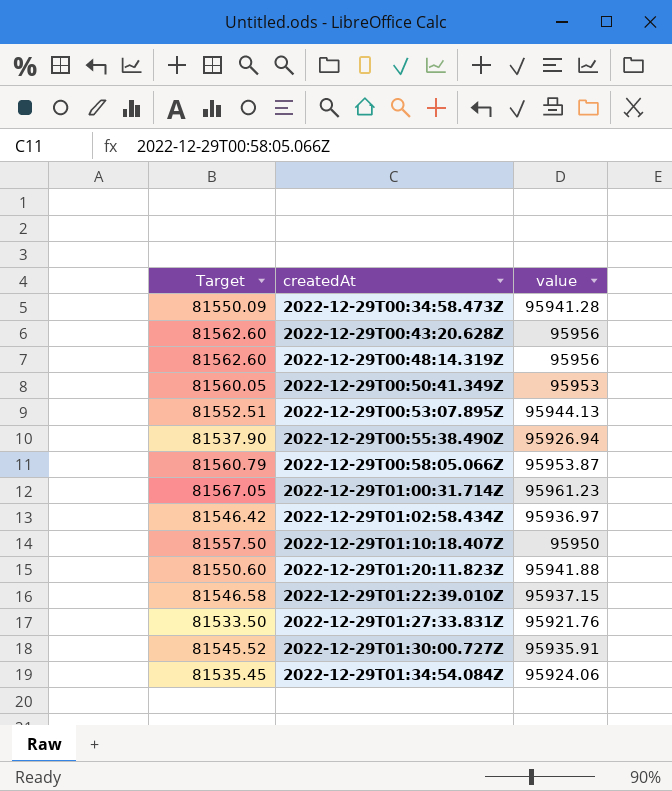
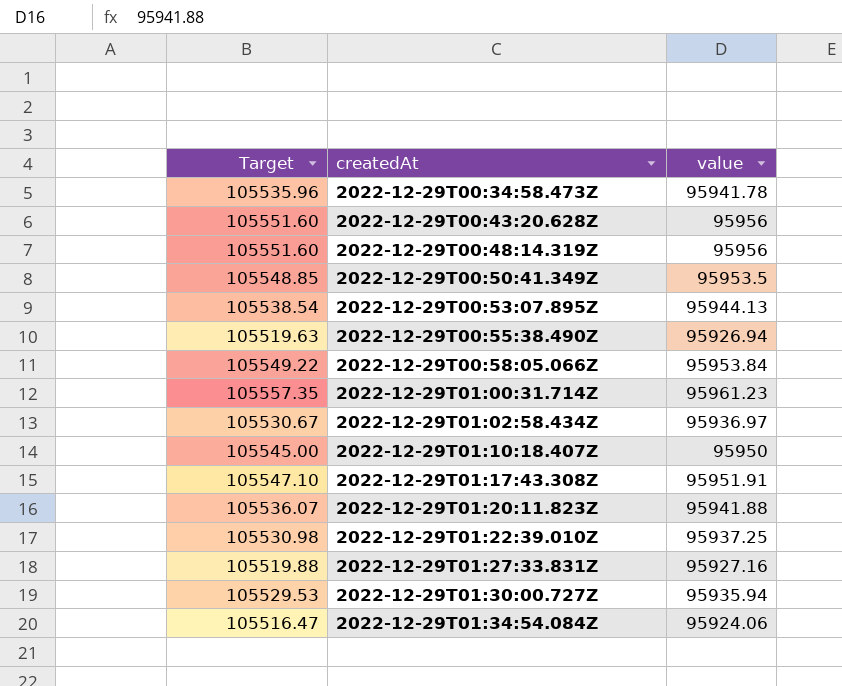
column Target | formula: [value] * 0.85 -> [value] * 1.1
2022-12-29T00:34:58.473Z | value: 95941.28 -> 95941.78
2022-12-29T00:50:41.349Z | value: 95953 -> 95953.5
2022-12-29T00:58:05.066Z | value: 95953.87 -> 95953.84
row 2022-12-29T01:17:43.308Z: none -> 105547.10 | 95951.91
2022-12-29T01:22:39.010Z | value: 95937.15 -> 95937.25
2022-12-29T01:27:33.831Z | value: 95921.76 -> 95927.16
2022-12-29T01:30:00.727Z | value: 95935.91 -> 95935.94

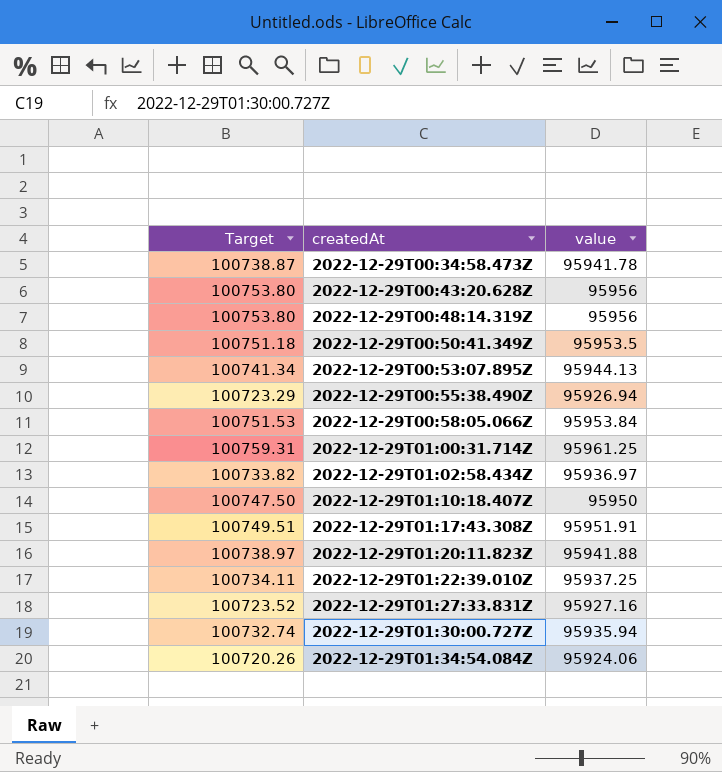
column Target | formula: [value] * 1.1 -> [value] * 1.05
2022-12-29T01:00:31.714Z | value: 95961.23 -> 95961.25

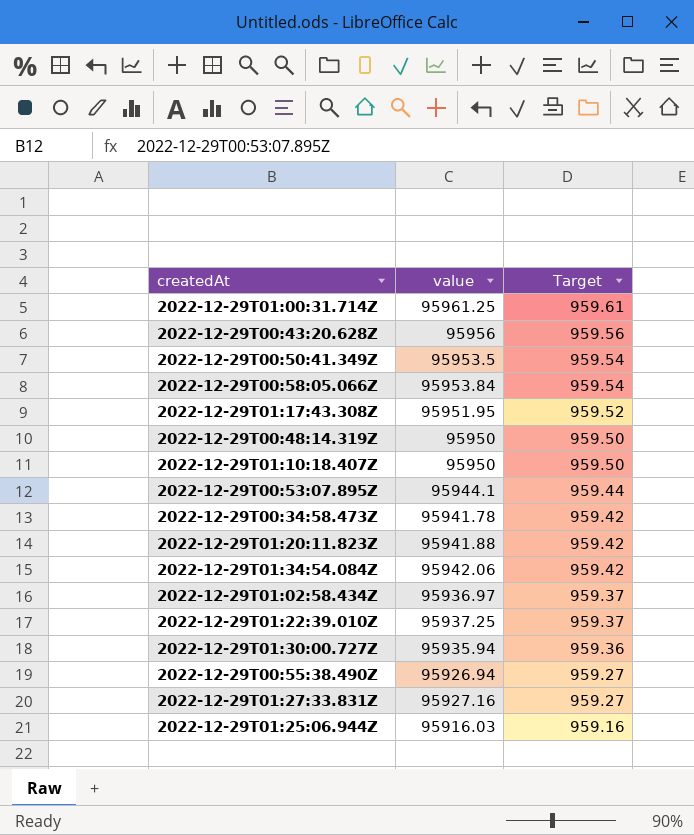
row order: createdAt ascending -> Target descending
column Target | formula: [value] * 1.05 -> [value] * 0.01
column Target | position: 1 -> 3
2022-12-29T01:17:43.308Z | value: 95951.91 -> 95951.95
2022-12-29T00:48:14.319Z | value: 95956 -> 95950
2022-12-29T00:53:07.895Z | value: 95944.13 -> 95944.1
2022-12-29T01:34:54.084Z | value: 95924.06 -> 95942.06
row 2022-12-29T01:25:06.944Z: none -> 95916.03 | 959.16

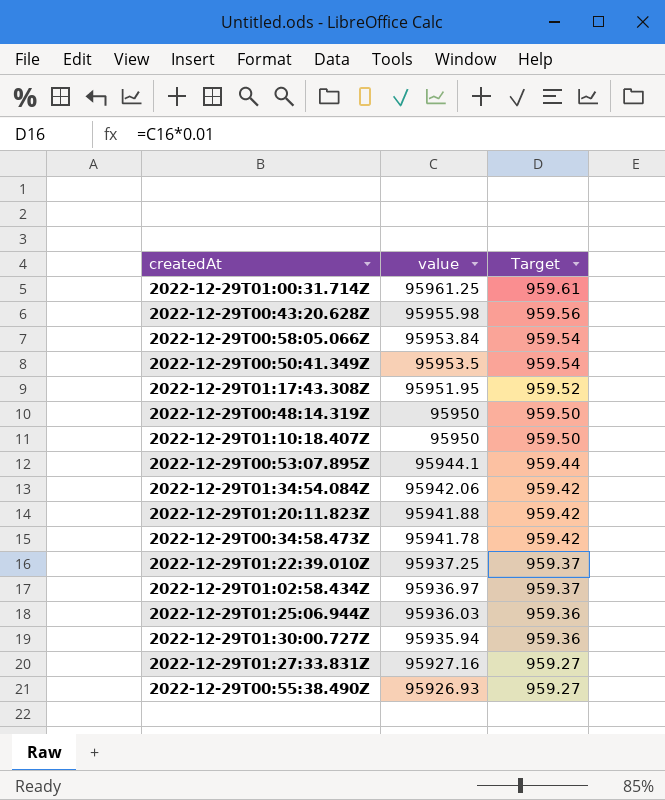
row order: Target descending -> value descending
2022-12-29T00:43:20.628Z | value: 95956 -> 95955.98
2022-12-29T01:25:06.944Z | value: 95916.03 -> 95936.03
2022-12-29T01:25:06.944Z | Target: 959.16 -> 959.36
2022-12-29T00:55:38.490Z | value: 95926.94 -> 95926.93

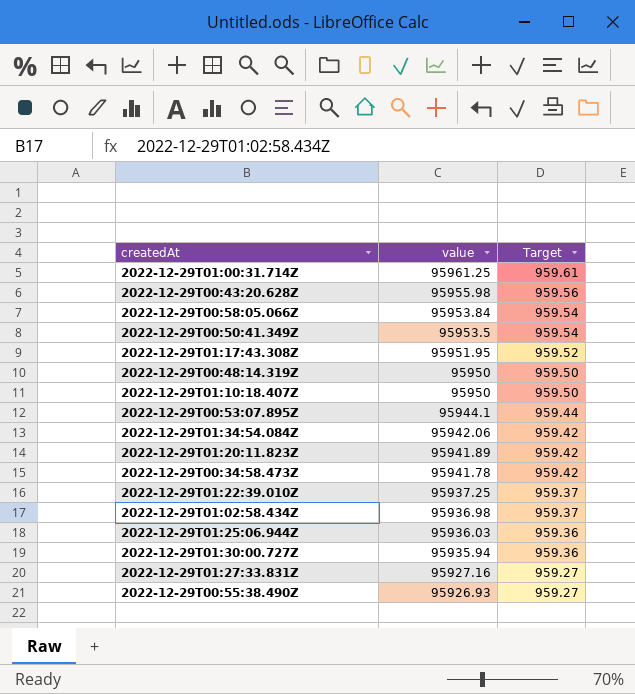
2022-12-29T01:20:11.823Z | value: 95941.88 -> 95941.89
2022-12-29T01:02:58.434Z | value: 95936.97 -> 95936.98

